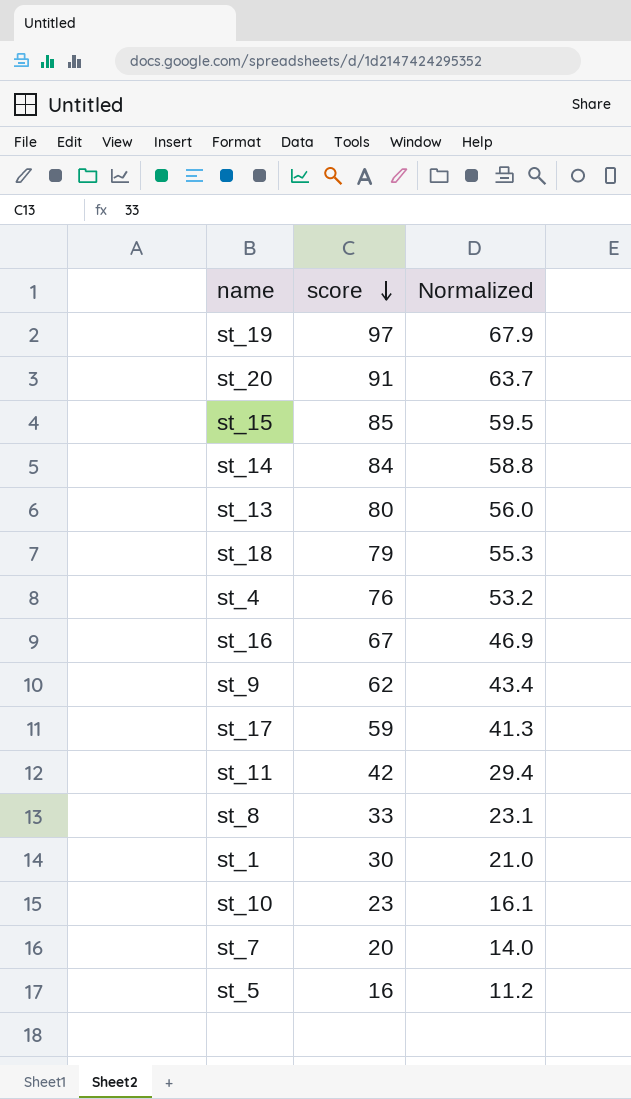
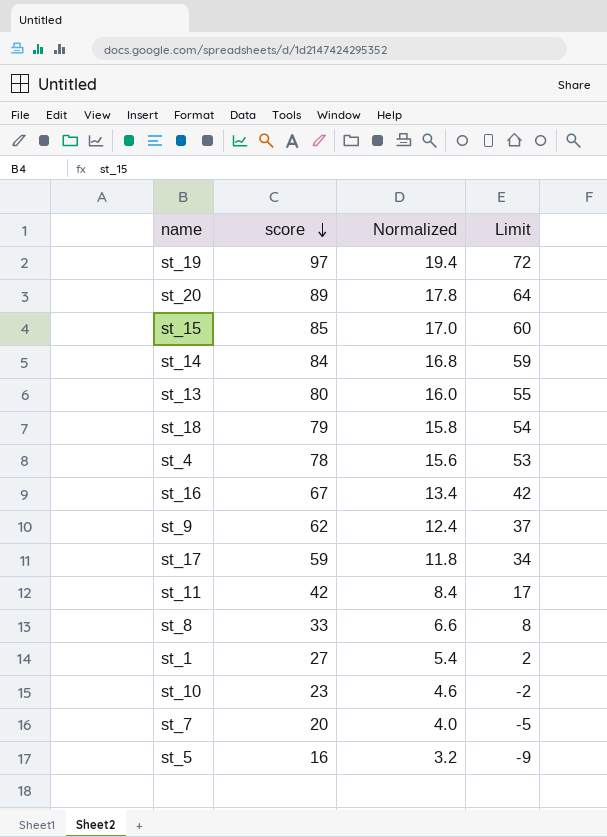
column Normalized | formula: [score] * 0.7 -> [score] * 0.2
column Limit | formula: none -> [score] - 25
st_20 | score: 91 -> 89
st_4 | score: 76 -> 78
st_1 | score: 30 -> 27

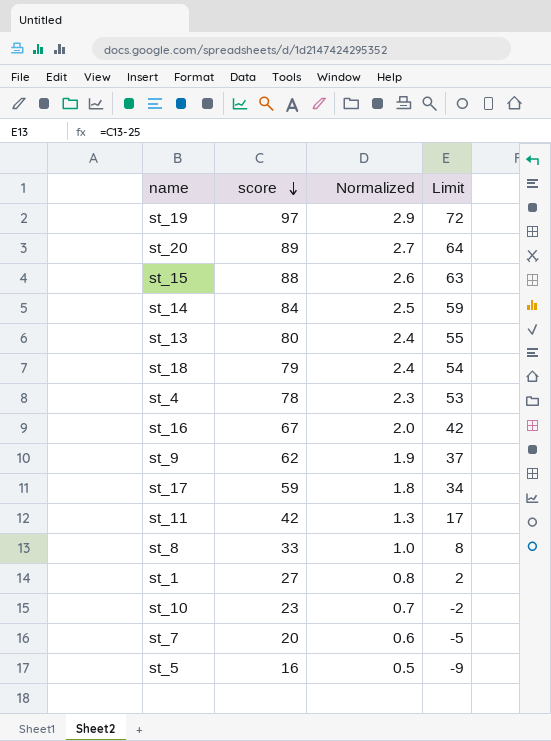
column Normalized | formula: [score] * 0.2 -> [score] * 0.03
st_15 | score: 85 -> 88
st_15 | Limit: 60 -> 63

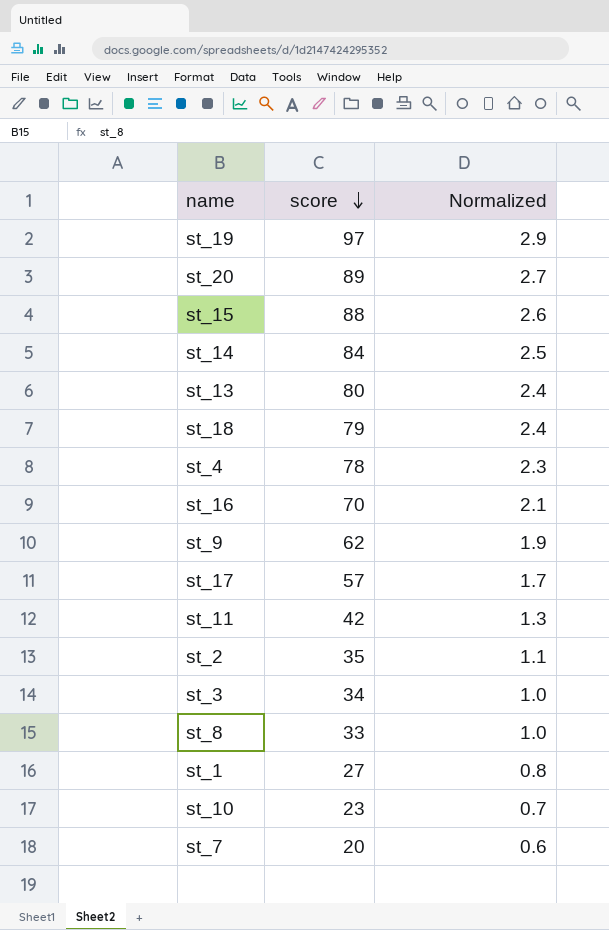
column Limit | formula: [score] - 25 -> none
row st_5: 16 | 0.5 | -9 -> none
st_16 | score: 67 -> 70
st_16 | Normalized: 2.0 -> 2.1
st_17 | score: 59 -> 57
st_17 | Normalized: 1.8 -> 1.7
row st_2: none -> 35 | 1.1
row st_3: none -> 34 | 1.0

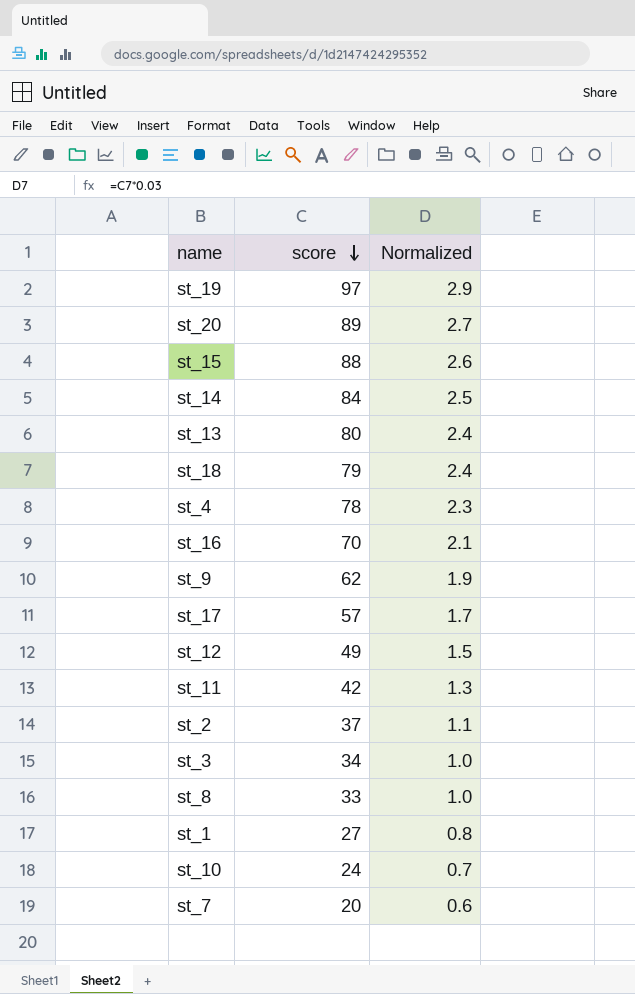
row st_12: none -> 49 | 1.5
st_2 | score: 35 -> 37
st_10 | score: 23 -> 24

